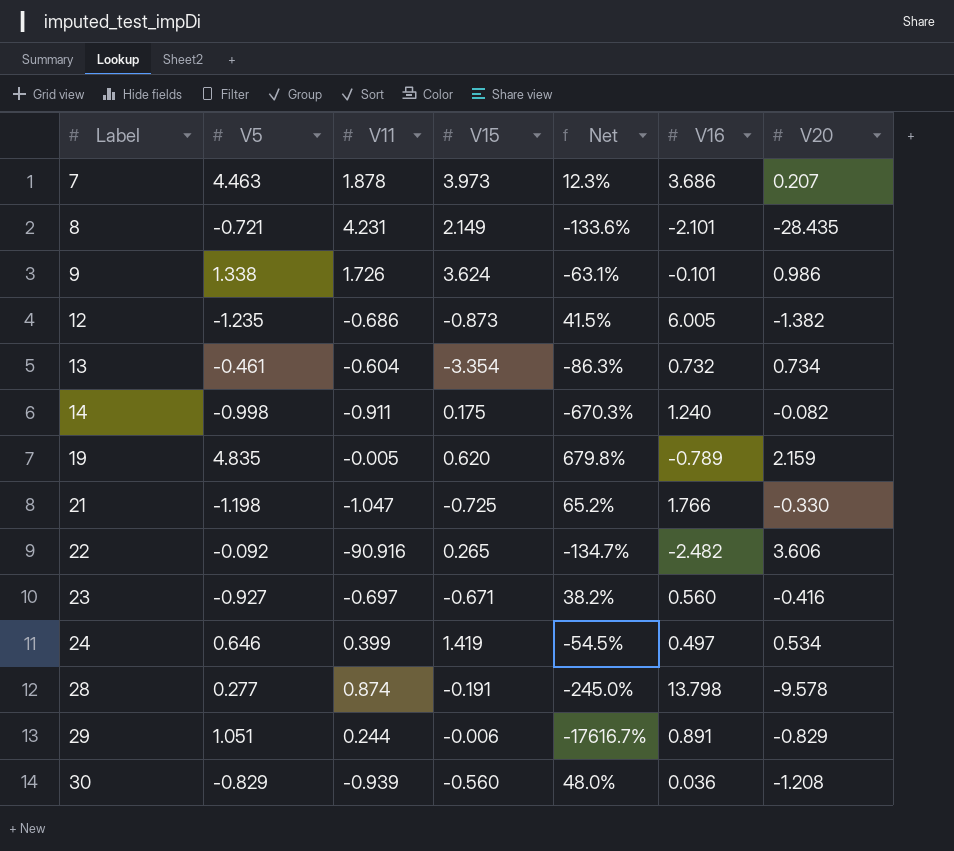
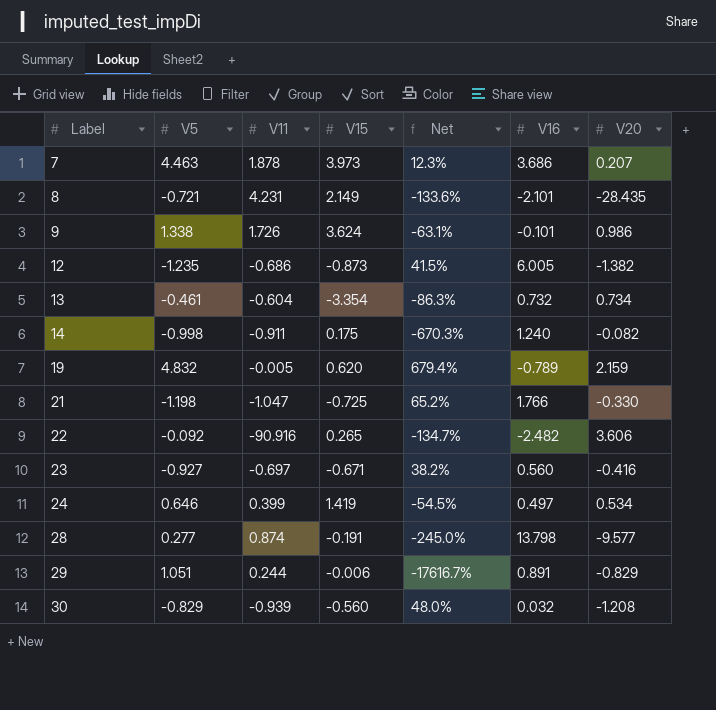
19 | V5: 4.835 -> 4.832
19 | Net: 679.8% -> 679.4%
28 | V20: -9.578 -> -9.577
30 | V16: 0.036 -> 0.032

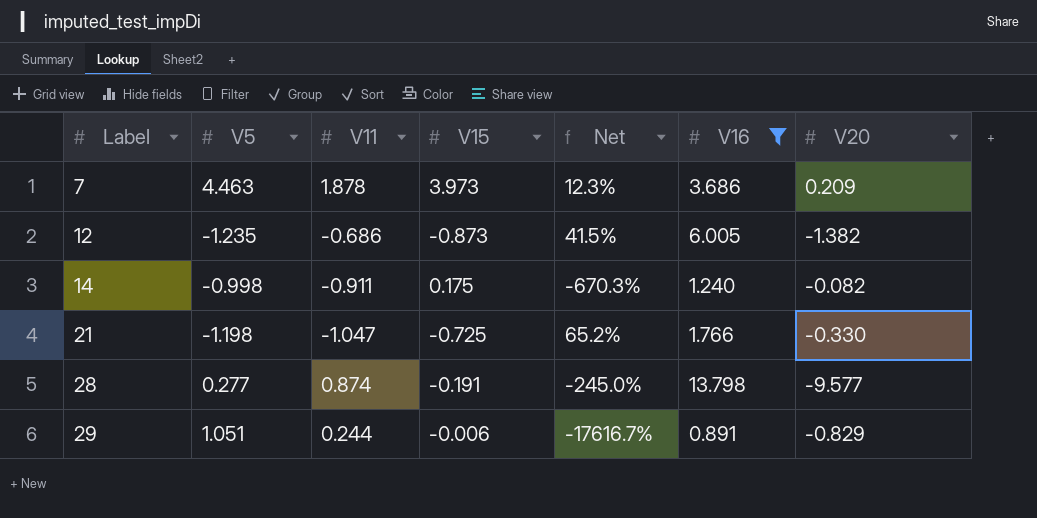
filter: none -> V16 >= 0.891
7 | V20: 0.207 -> 0.209

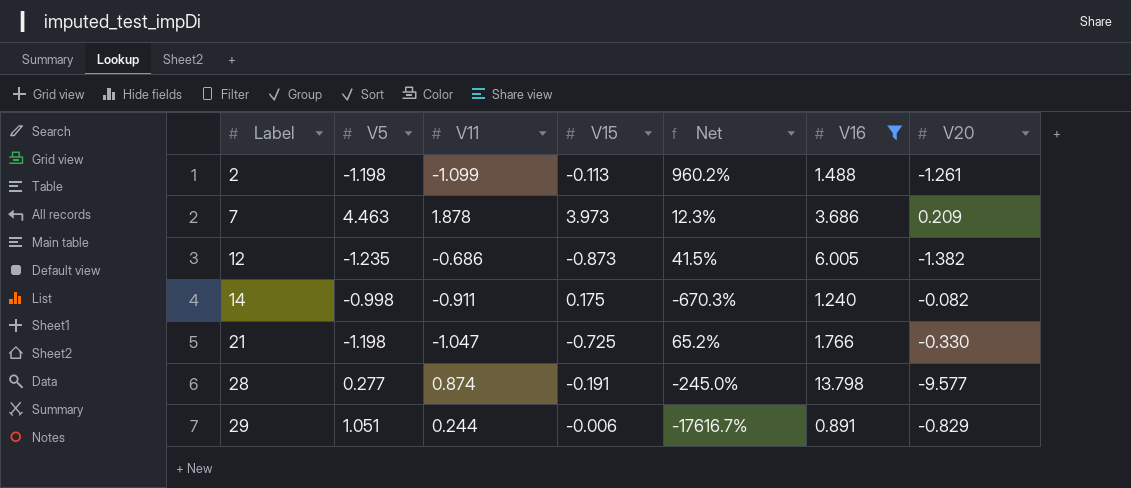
row 2: none -> -1.198 | -1.099 | -0.113 | 960.2% | 1.488 | -1.261

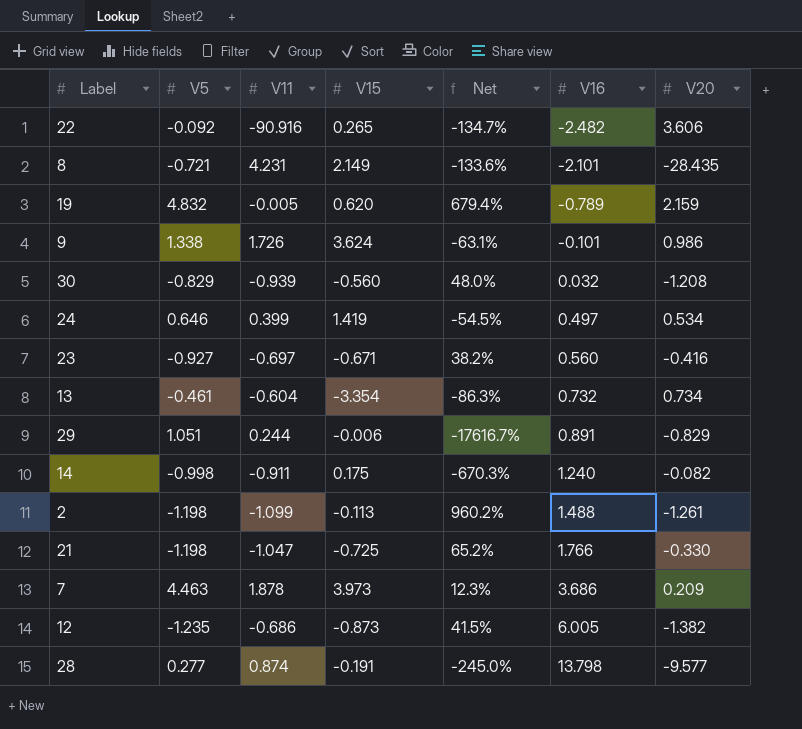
filter: V16 >= 0.891 -> none
row order: Label ascending -> V16 ascending

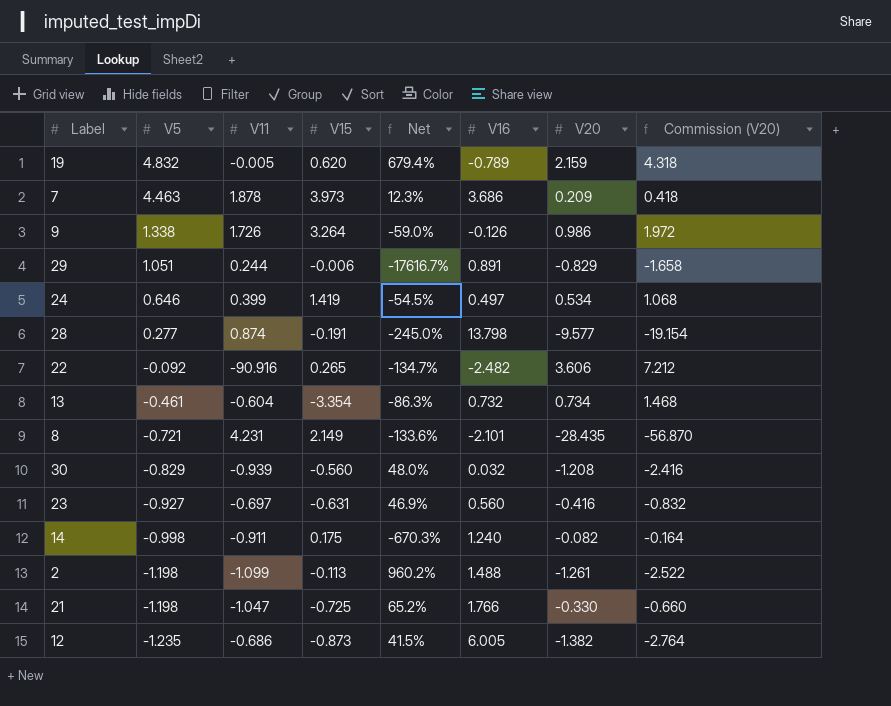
row order: V16 ascending -> V5 descending
column Commission (V20) | formula: none -> [V20] * 2
9 | V15: 3.624 -> 3.264
9 | Net: -63.1% -> -59.0%
9 | V16: -0.101 -> -0.126
23 | V15: -0.671 -> -0.631
23 | Net: 38.2% -> 46.9%

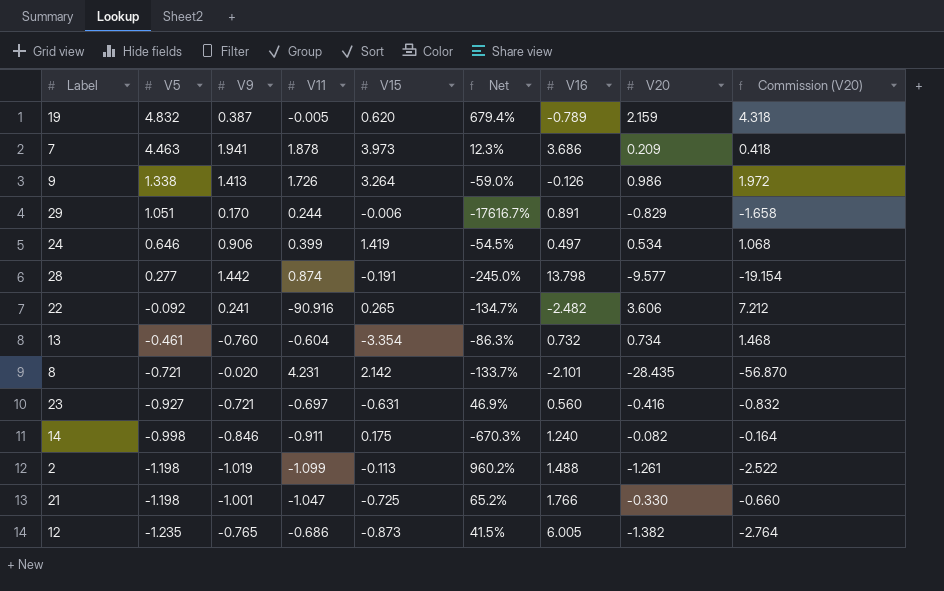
column V9 | position: none -> 3
row 30: -0.829 | -0.939 | -0.560 | 48.0% | 0.032 | -1.208 | -2.416 -> none
8 | V15: 2.149 -> 2.142
8 | Net: -133.6% -> -133.7%

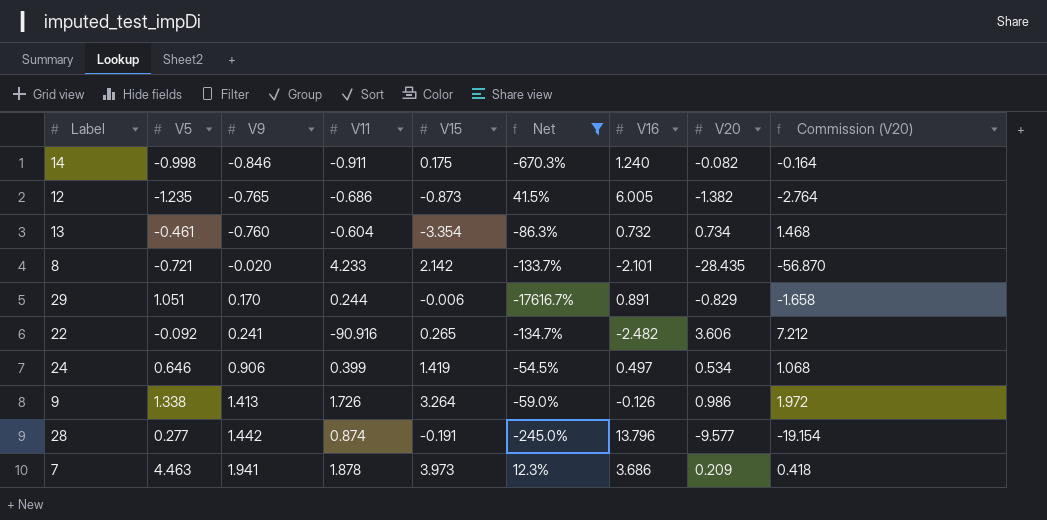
filter: none -> Net <= 41.5%
row order: V5 descending -> V9 ascending
8 | V11: 4.231 -> 4.233
28 | V16: 13.798 -> 13.796

